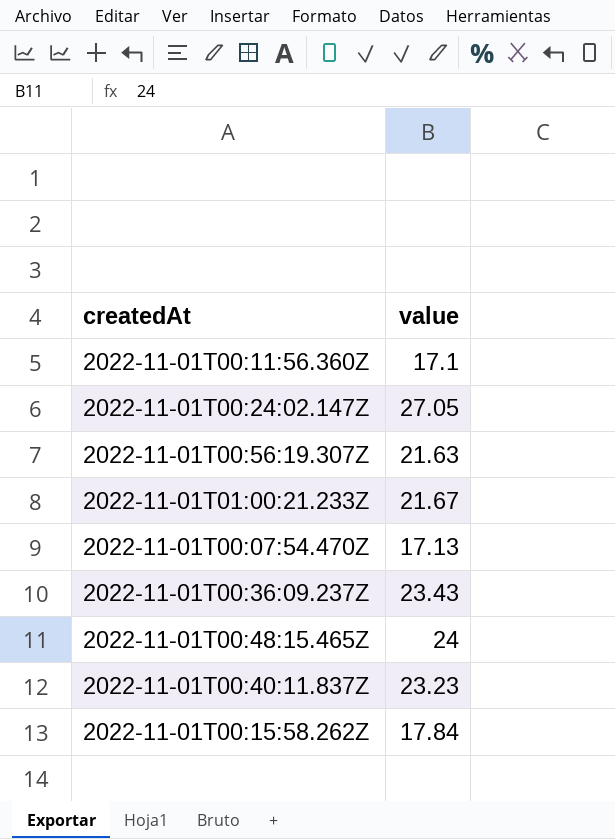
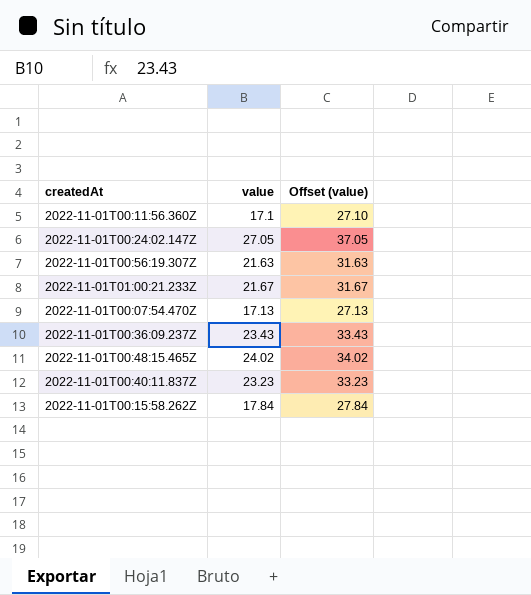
column Offset (value) | formula: none -> [value] + 10
2022-11-01T00:48:15.465Z | value: 24 -> 24.02

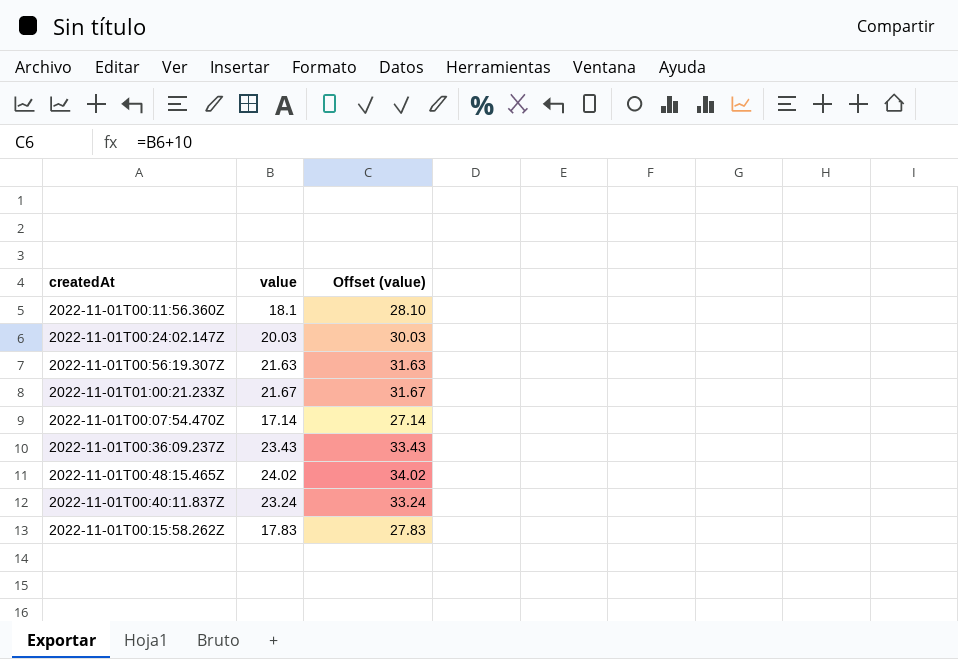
2022-11-01T00:11:56.360Z | value: 17.1 -> 18.1
2022-11-01T00:11:56.360Z | Offset (value): 27.10 -> 28.10
2022-11-01T00:24:02.147Z | value: 27.05 -> 20.03
2022-11-01T00:24:02.147Z | Offset (value): 37.05 -> 30.03
2022-11-01T00:07:54.470Z | value: 17.13 -> 17.14
2022-11-01T00:07:54.470Z | Offset (value): 27.13 -> 27.14
2022-11-01T00:40:11.837Z | value: 23.23 -> 23.24
2022-11-01T00:40:11.837Z | Offset (value): 33.23 -> 33.24
2022-11-01T00:15:58.262Z | value: 17.84 -> 17.83
2022-11-01T00:15:58.262Z | Offset (value): 27.84 -> 27.83

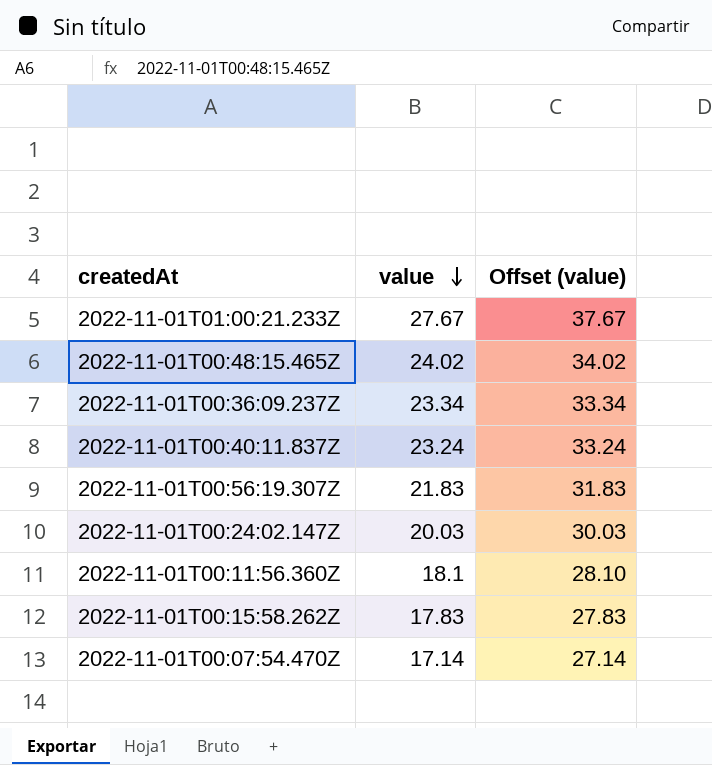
row order: none -> value descending
2022-11-01T01:00:21.233Z | value: 21.67 -> 27.67
2022-11-01T01:00:21.233Z | Offset (value): 31.67 -> 37.67
2022-11-01T00:36:09.237Z | value: 23.43 -> 23.34
2022-11-01T00:36:09.237Z | Offset (value): 33.43 -> 33.34
2022-11-01T00:56:19.307Z | value: 21.63 -> 21.83
2022-11-01T00:56:19.307Z | Offset (value): 31.63 -> 31.83

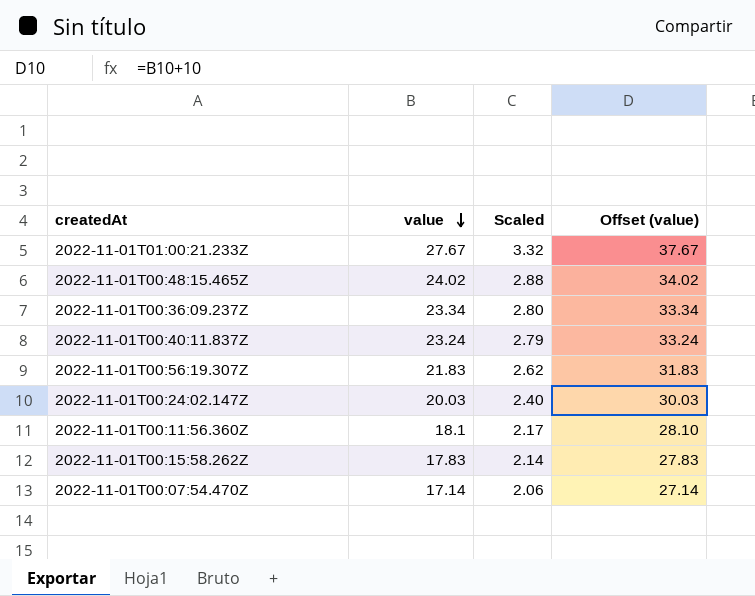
column Scaled | formula: none -> [value] * 0.12

